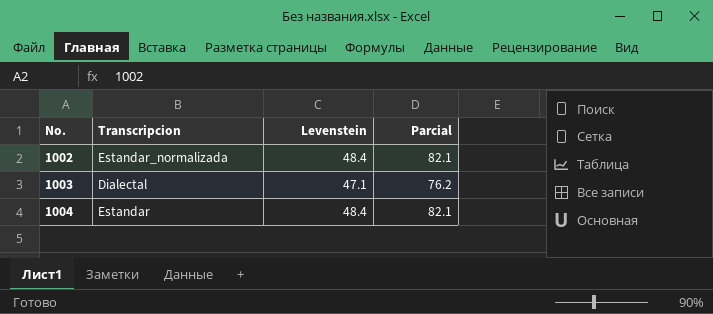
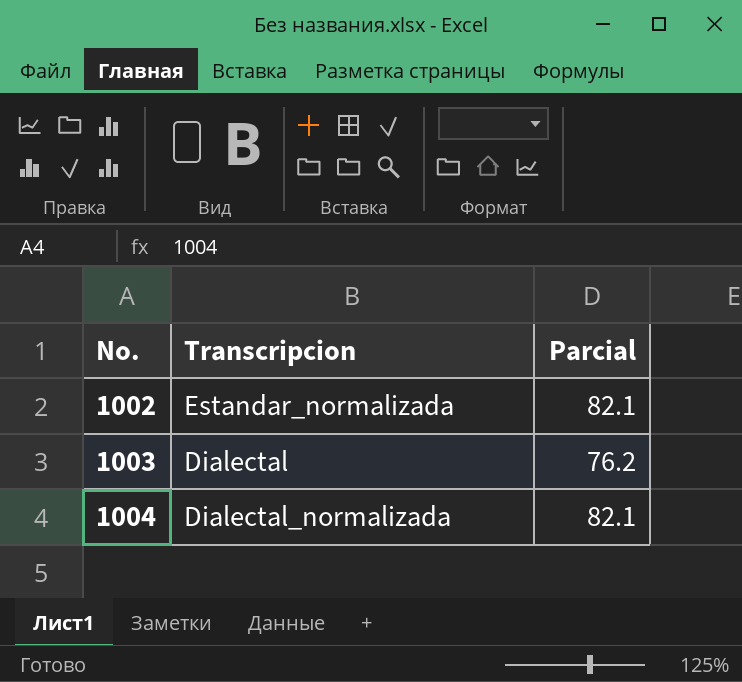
column Levenstein | position: 3 -> none
1004 | Transcripcion: Estandar -> Dialectal_normalizada

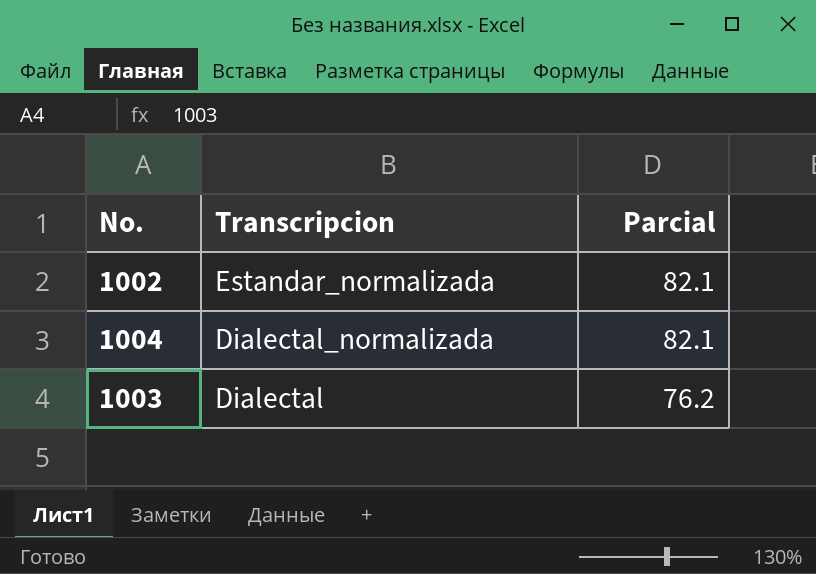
row order: No. ascending -> Transcripcion descending

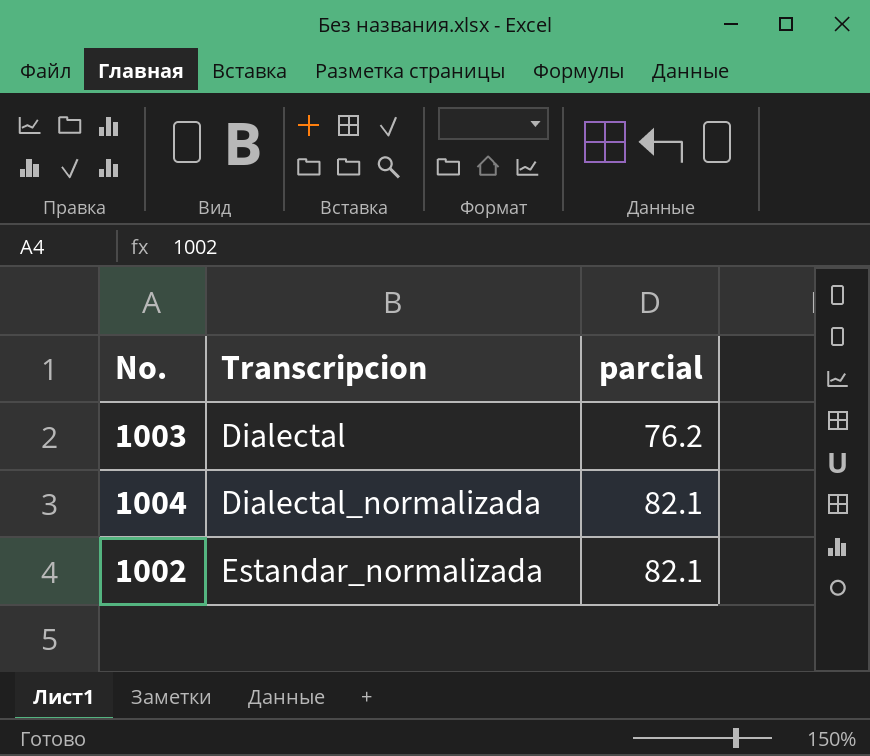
row order: Transcripcion descending -> Transcripcion ascending
column name: Parcial -> parcial

